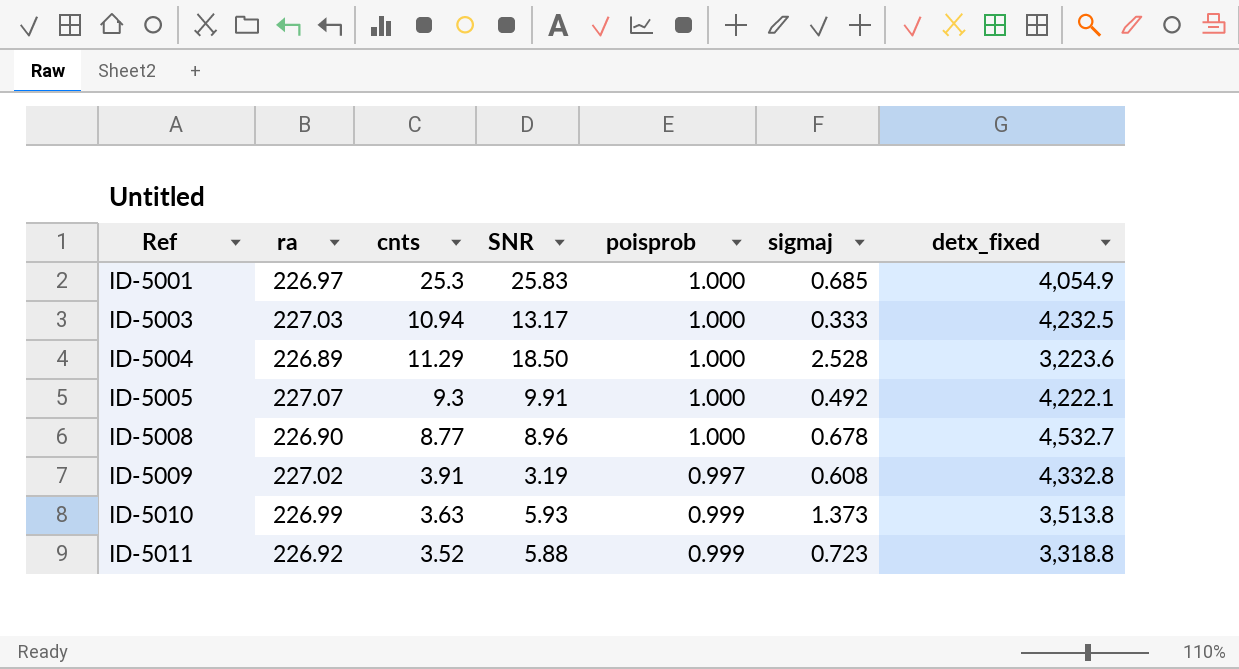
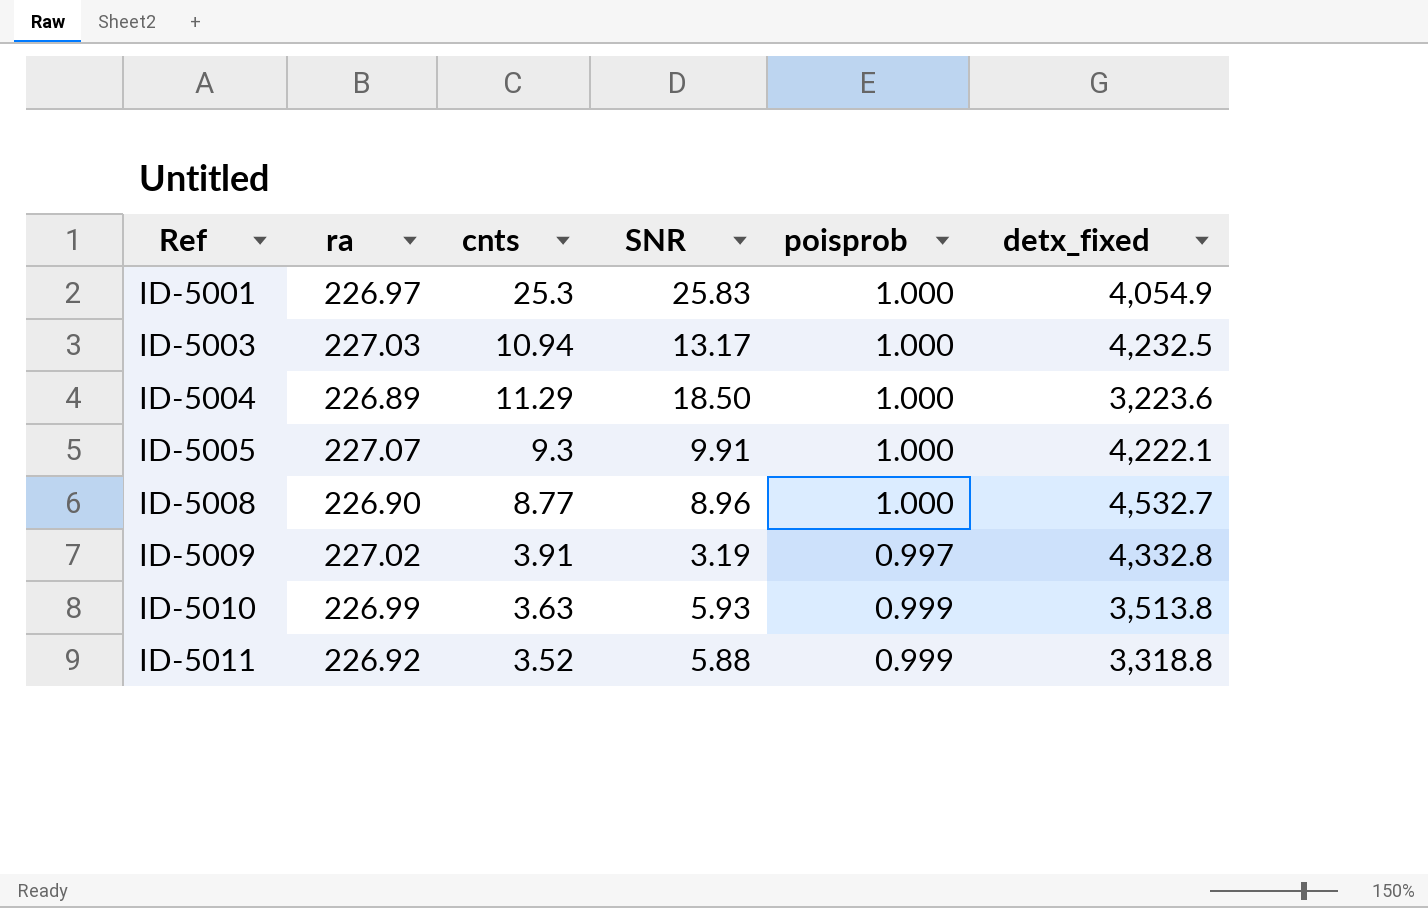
column sigmaj | position: 6 -> none

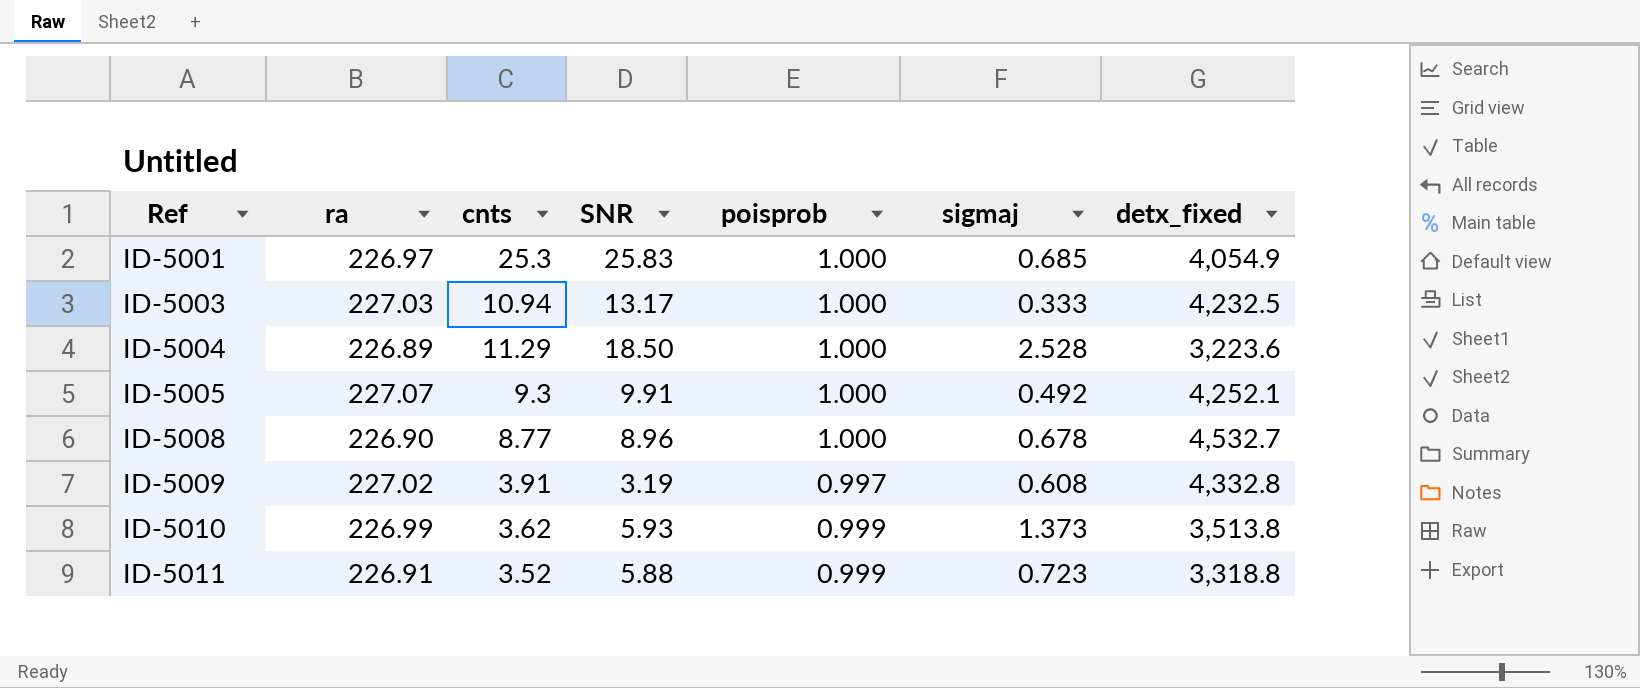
column sigmaj | position: none -> 6
ID-5005 | detx_fixed: 4,222.1 -> 4,252.1
ID-5010 | cnts: 3.63 -> 3.62
ID-5011 | ra: 226.92 -> 226.91

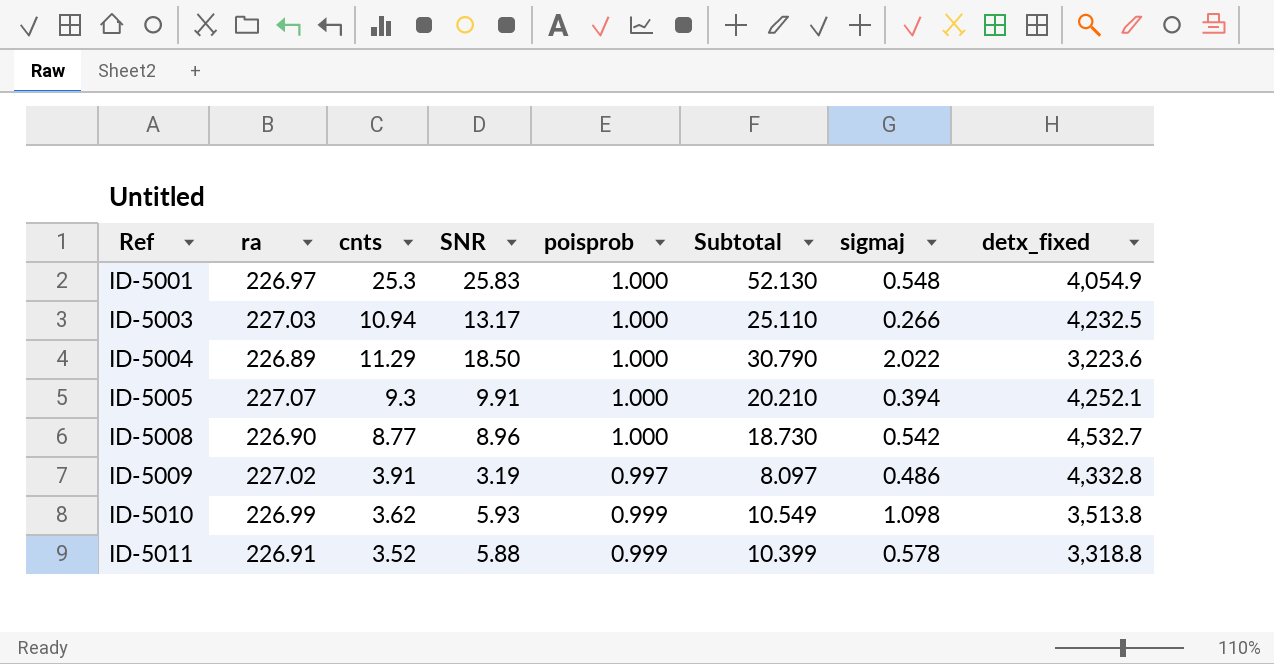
column Subtotal | formula: none -> [cnts] + [SNR] + [poisprob]
ID-5001 | sigmaj: 0.685 -> 0.548
ID-5003 | sigmaj: 0.333 -> 0.266
ID-5004 | sigmaj: 2.528 -> 2.022
ID-5005 | sigmaj: 0.492 -> 0.394
ID-5008 | sigmaj: 0.678 -> 0.542
ID-5009 | sigmaj: 0.608 -> 0.486
ID-5010 | sigmaj: 1.373 -> 1.098
ID-5011 | sigmaj: 0.723 -> 0.578

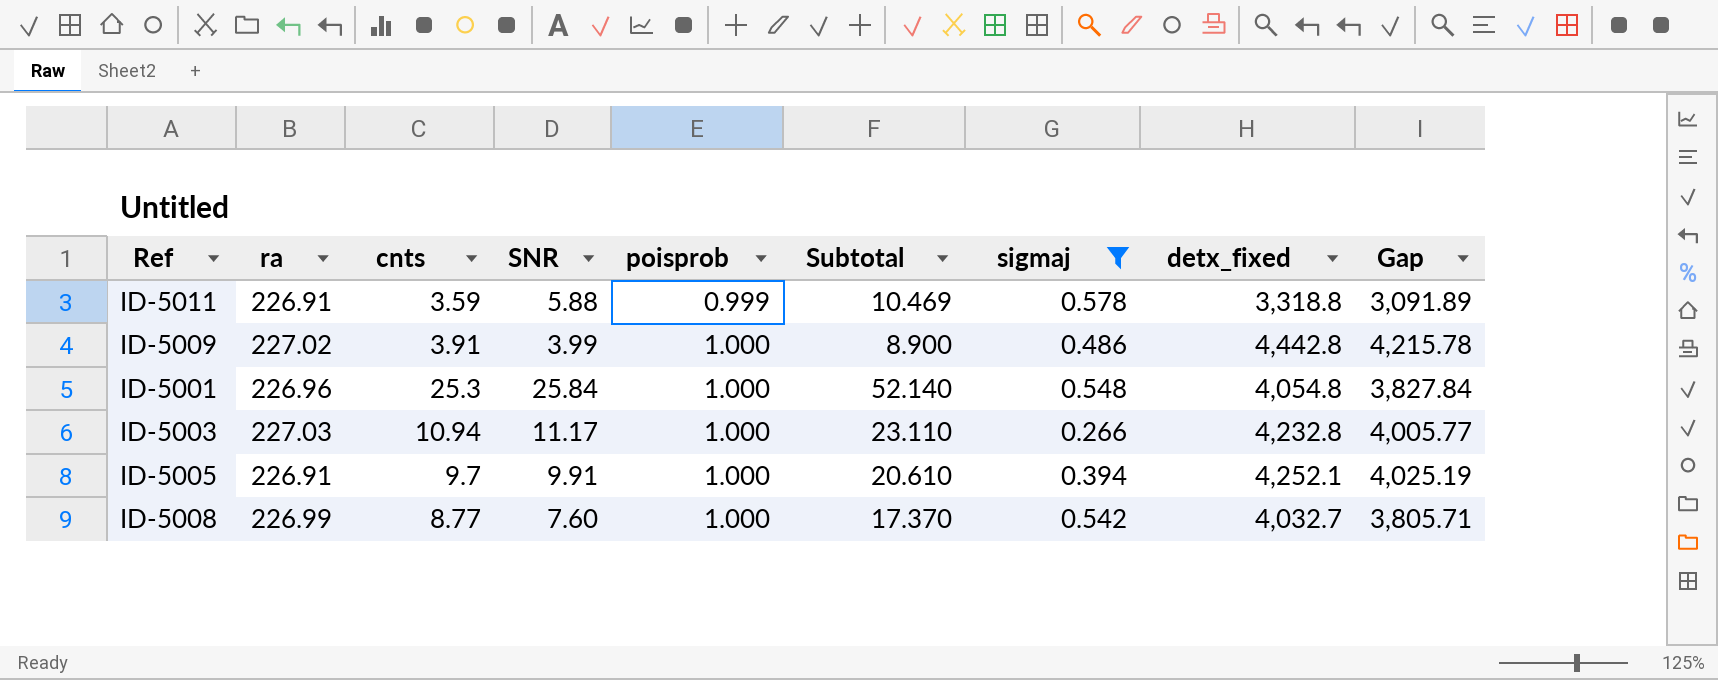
filter: none -> sigmaj <= 0.578
row order: Ref ascending -> poisprob ascending
column Gap | formula: none -> [detx_fixed] - [ra]
ID-5011 | cnts: 3.52 -> 3.59
ID-5011 | Subtotal: 10.399 -> 10.469
ID-5009 | SNR: 3.19 -> 3.99
ID-5009 | poisprob: 0.997 -> 1.000
ID-5009 | Subtotal: 8.097 -> 8.900
ID-5009 | detx_fixed: 4,332.8 -> 4,442.8
ID-5001 | ra: 226.97 -> 226.96
ID-5001 | SNR: 25.83 -> 25.84
ID-5001 | Subtotal: 52.130 -> 52.140
ID-5001 | detx_fixed: 4,054.9 -> 4,054.8
ID-5003 | SNR: 13.17 -> 11.17
ID-5003 | Subtotal: 25.110 -> 23.110
ID-5003 | detx_fixed: 4,232.5 -> 4,232.8
ID-5005 | ra: 227.07 -> 226.91
ID-5005 | cnts: 9.3 -> 9.7
ID-5005 | Subtotal: 20.210 -> 20.610
ID-5008 | ra: 226.90 -> 226.99
ID-5008 | SNR: 8.96 -> 7.60
ID-5008 | Subtotal: 18.730 -> 17.370
ID-5008 | detx_fixed: 4,532.7 -> 4,032.7

